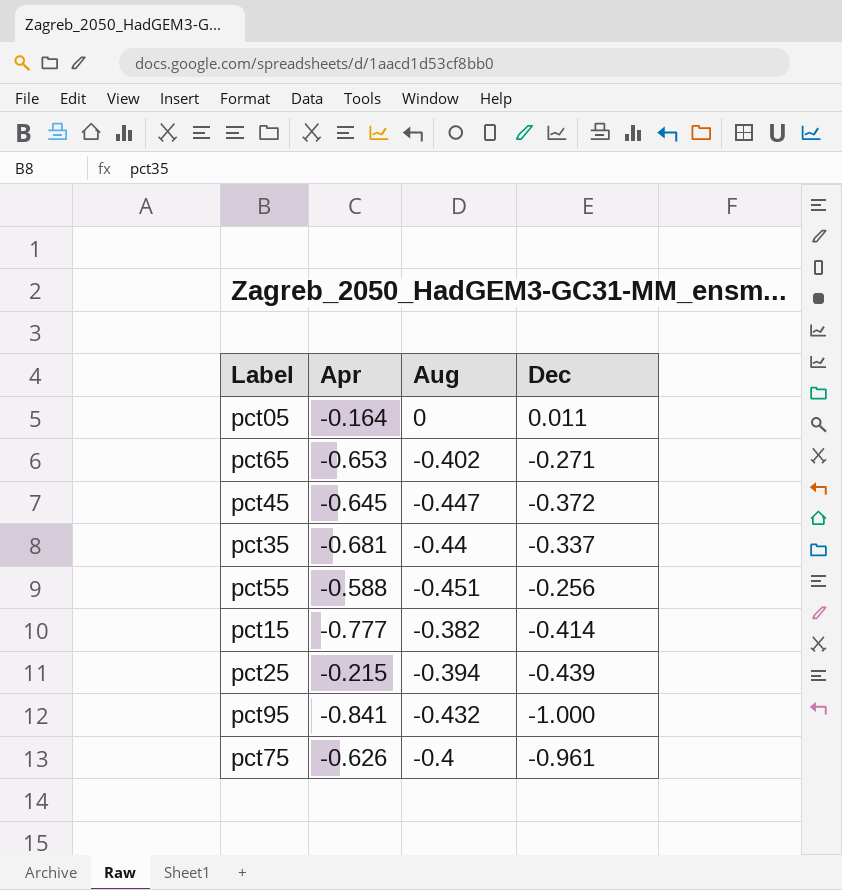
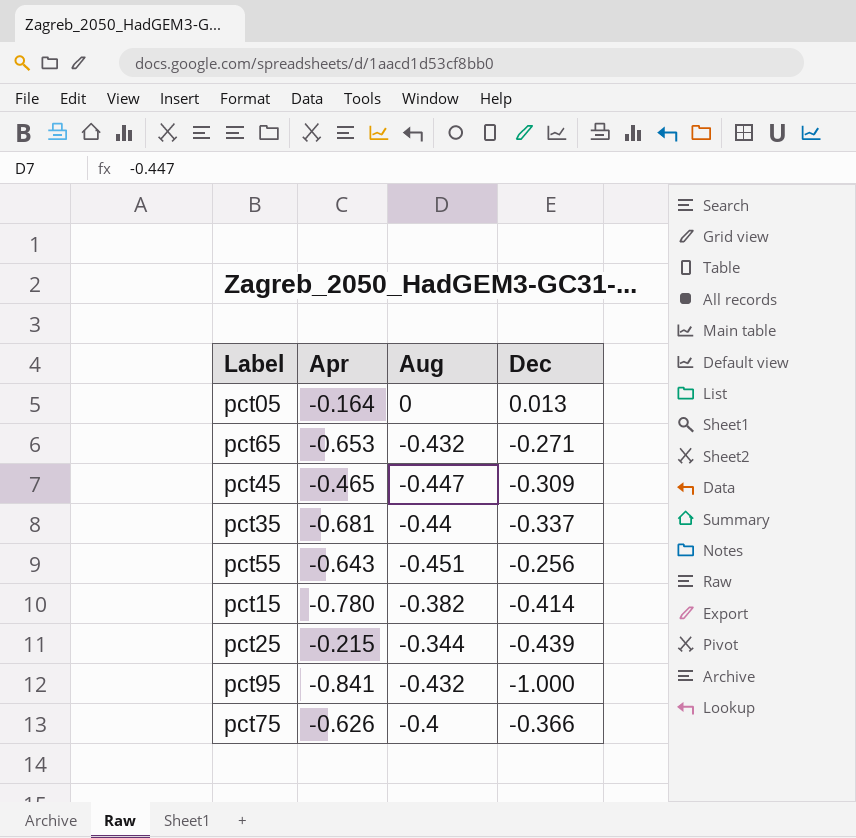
pct05 | Dec: 0.011 -> 0.013
pct65 | Aug: -0.402 -> -0.432
pct45 | Apr: -0.645 -> -0.465
pct45 | Dec: -0.372 -> -0.309
pct55 | Apr: -0.588 -> -0.643
pct15 | Apr: -0.777 -> -0.780
pct25 | Aug: -0.394 -> -0.344
pct75 | Dec: -0.961 -> -0.366

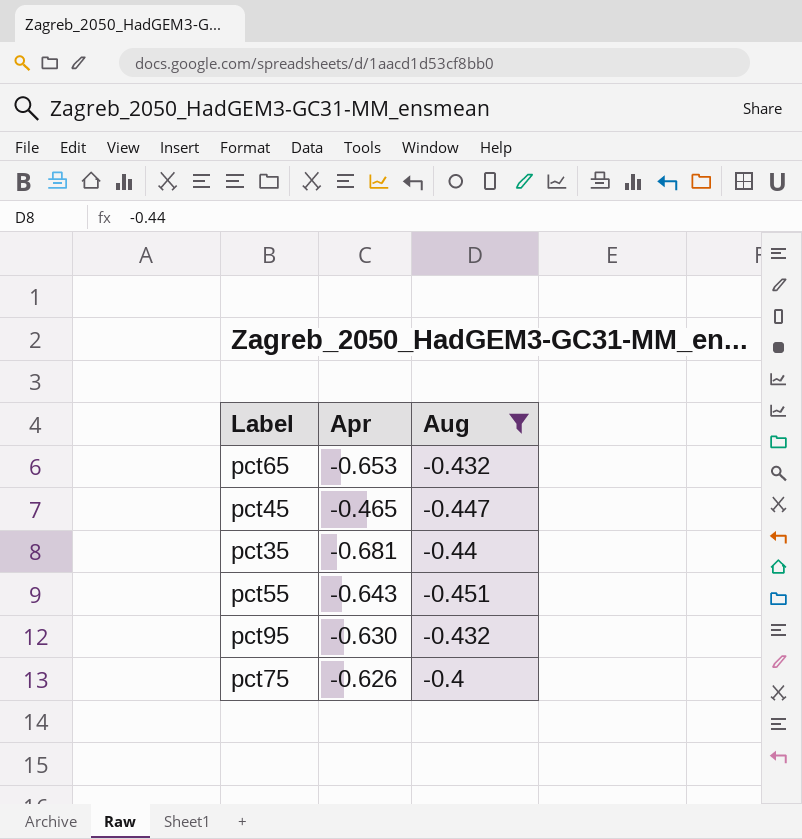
filter: none -> Aug <= -0.4
column Dec | position: 4 -> none
pct95 | Apr: -0.841 -> -0.630

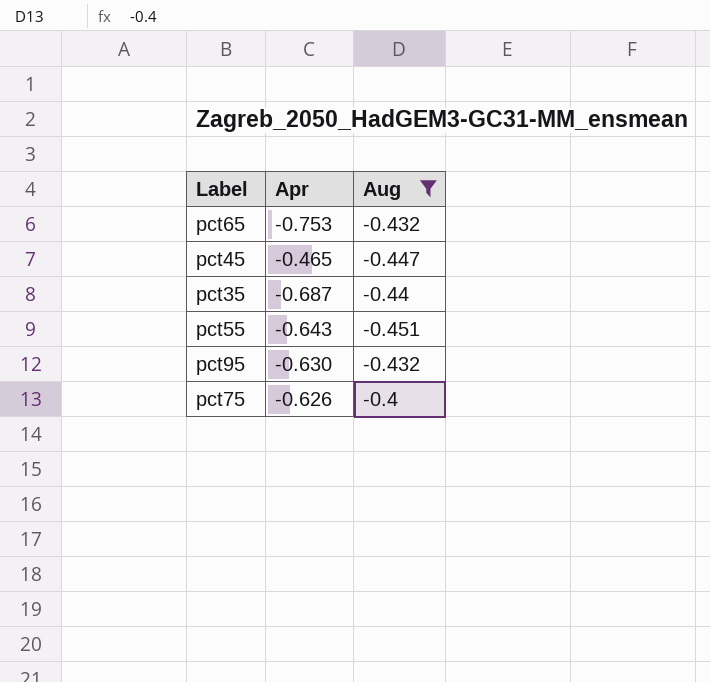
pct65 | Apr: -0.653 -> -0.753
pct35 | Apr: -0.681 -> -0.687

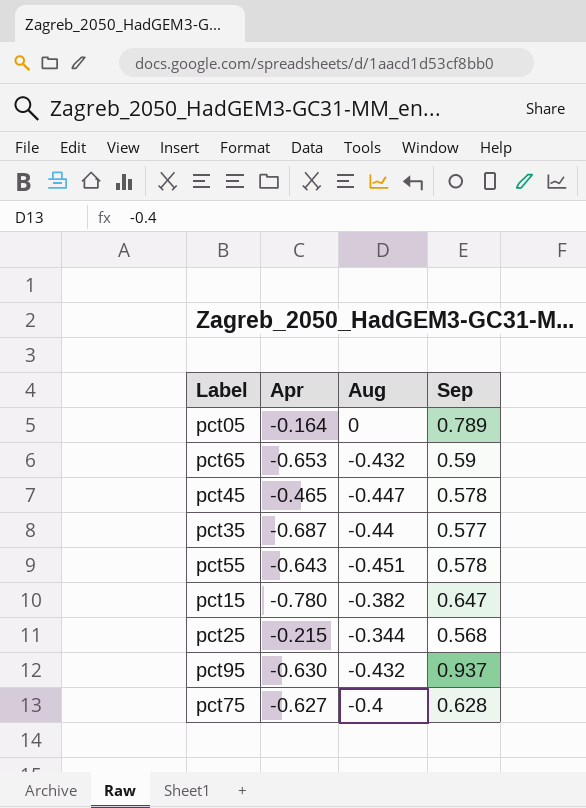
filter: Aug <= -0.4 -> none
column Sep | position: none -> 4
pct65 | Apr: -0.753 -> -0.653
pct75 | Apr: -0.626 -> -0.627

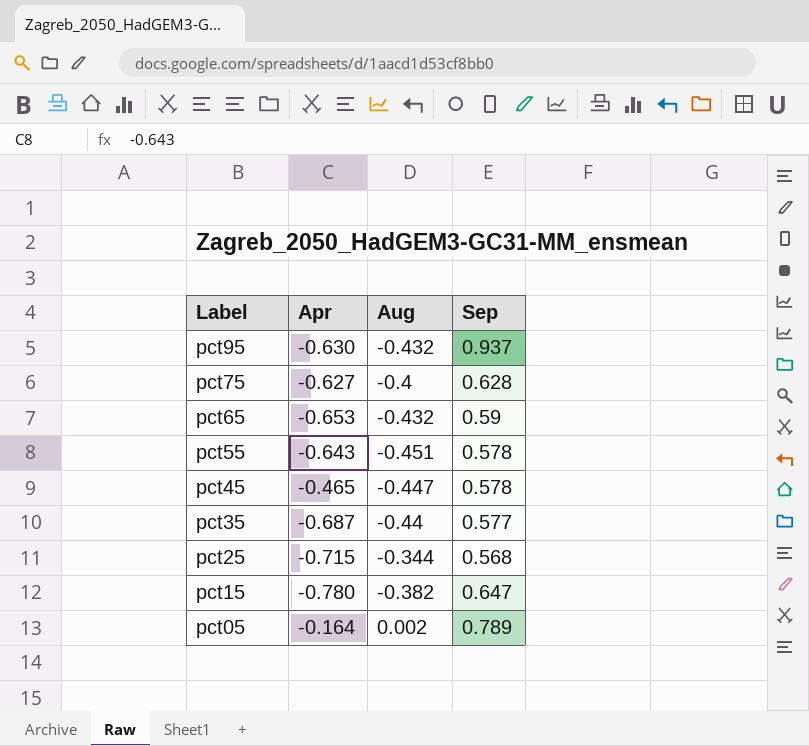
row order: none -> Label descending
pct25 | Apr: -0.215 -> -0.715
pct05 | Aug: 0 -> 0.002

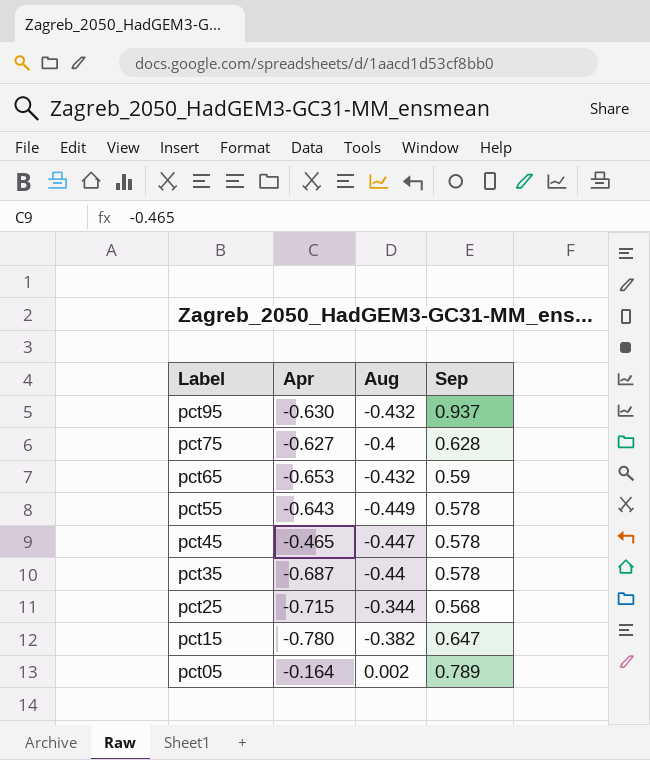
pct55 | Aug: -0.451 -> -0.449
pct35 | Sep: 0.577 -> 0.578

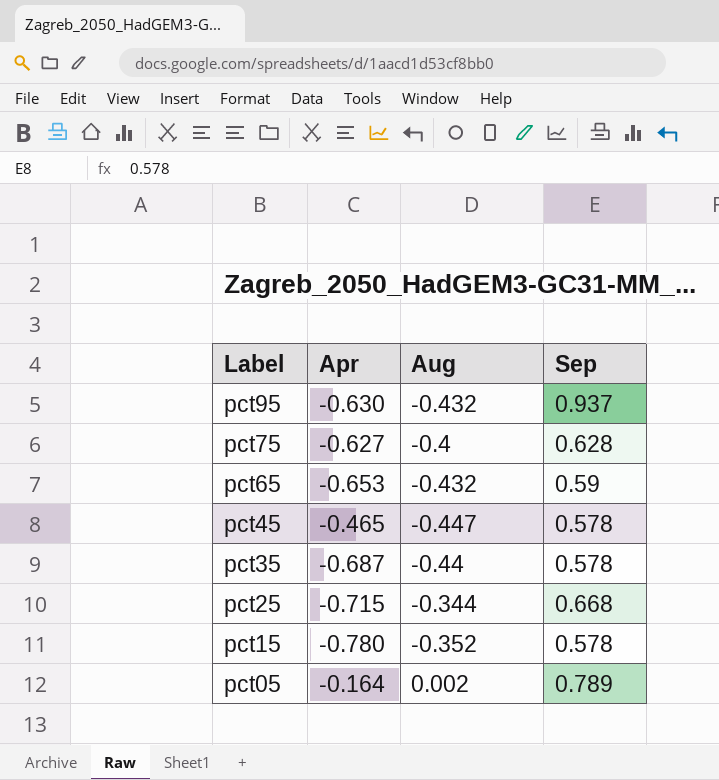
row pct55: -0.643 | -0.449 | 0.578 -> none
pct25 | Sep: 0.568 -> 0.668
pct15 | Aug: -0.382 -> -0.352
pct15 | Sep: 0.647 -> 0.578

